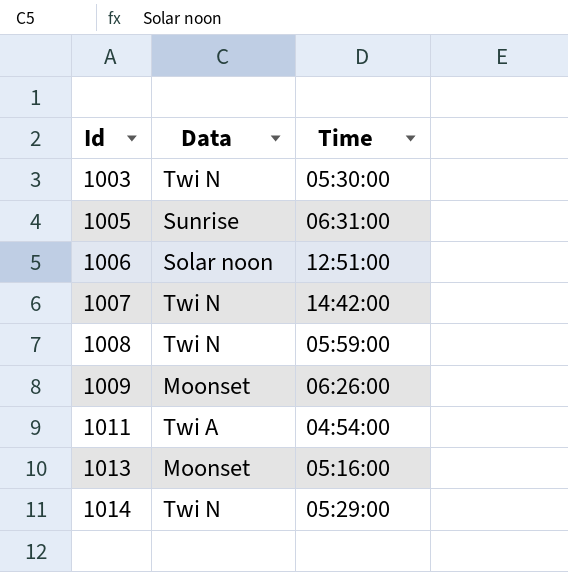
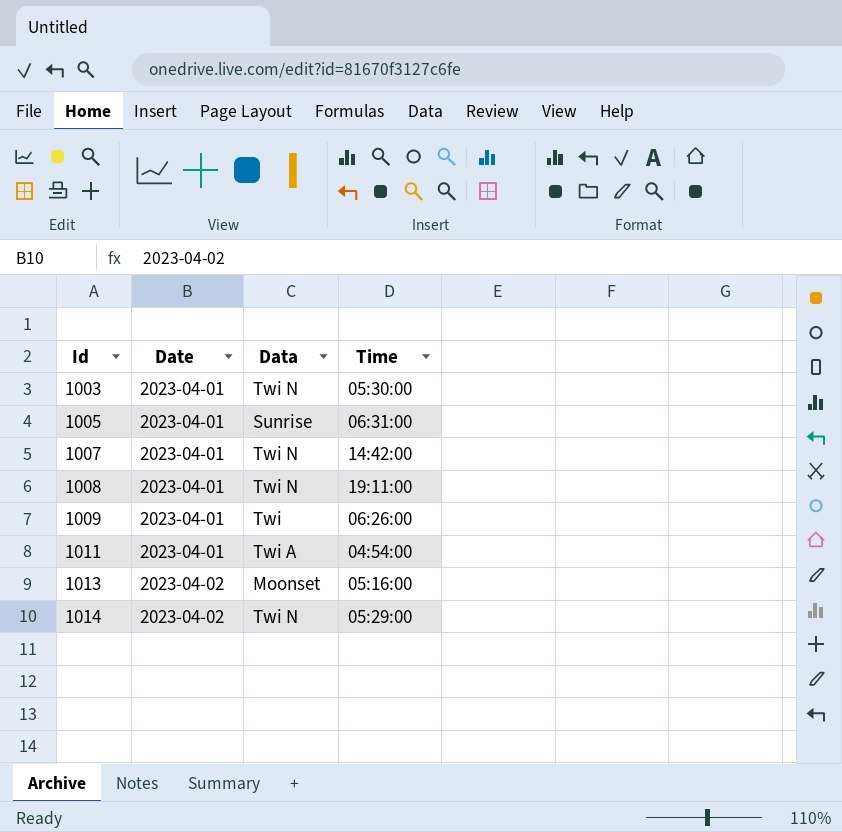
column Date | position: none -> 2
row 1006: Solar noon | 12:51:00 -> none
1008 | Time: 05:59:00 -> 19:11:00
1009 | Data: Moonset -> Twi

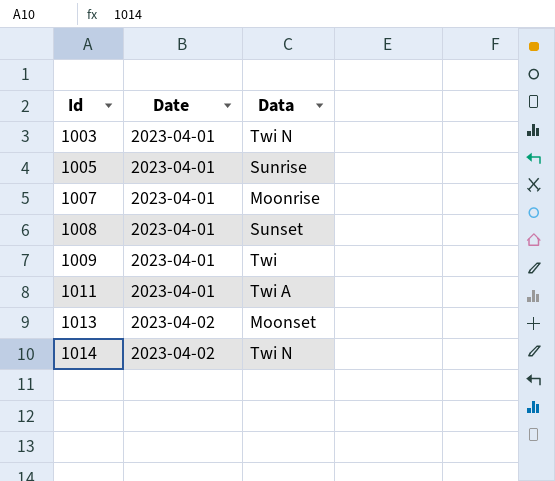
column Time | position: 4 -> none
1007 | Data: Twi N -> Moonrise
1008 | Data: Twi N -> Sunset

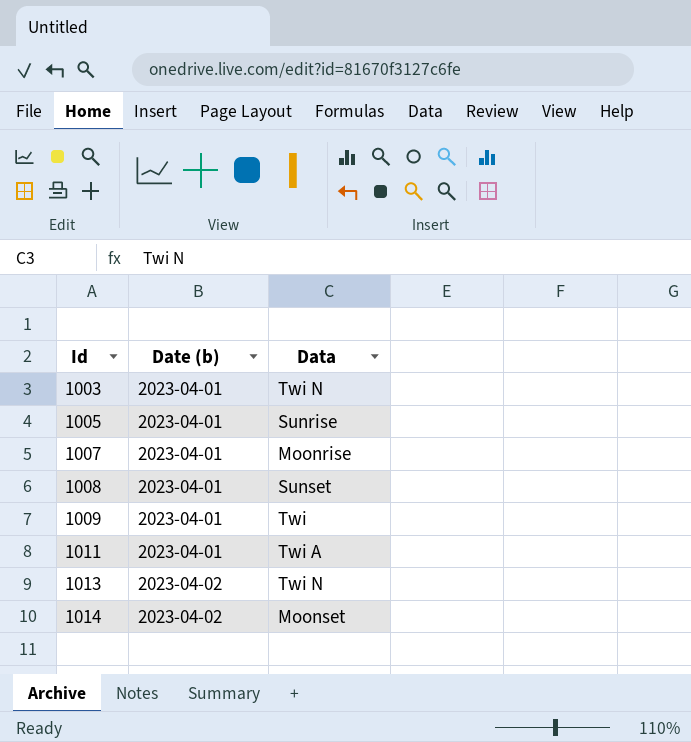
column name: Date -> Date (b)
1013 | Data: Moonset -> Twi N
1014 | Data: Twi N -> Moonset

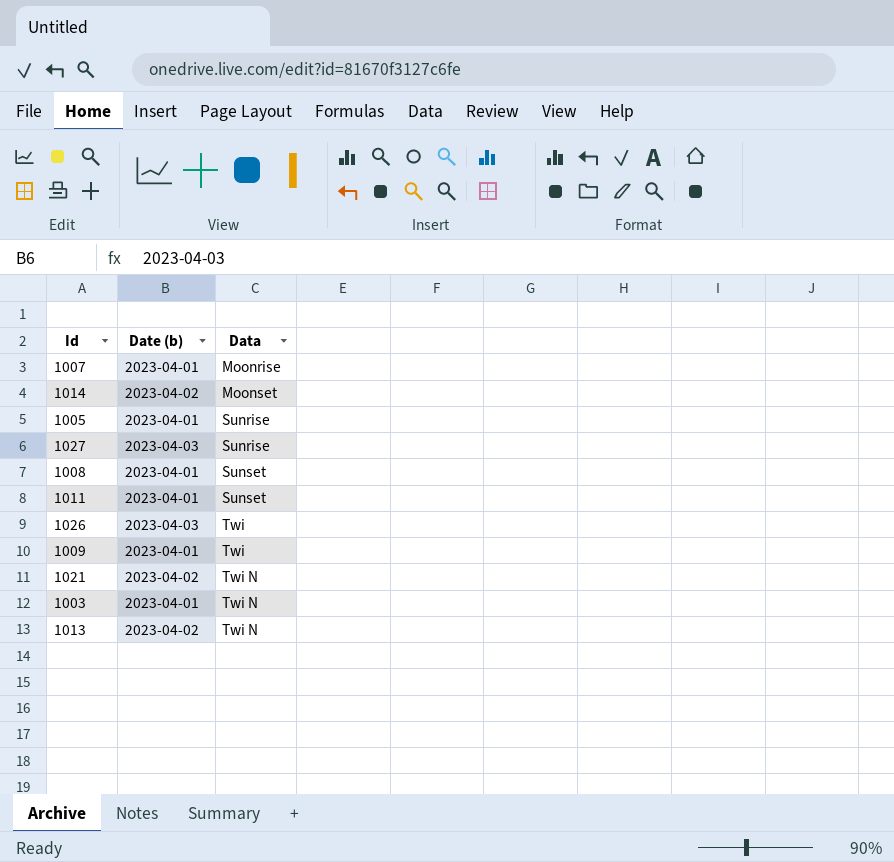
row order: Id ascending -> Data ascending
row 1027: none -> 2023-04-03 | Sunrise
1011 | Data: Twi A -> Sunset
row 1026: none -> 2023-04-03 | Twi
row 1021: none -> 2023-04-02 | Twi N

